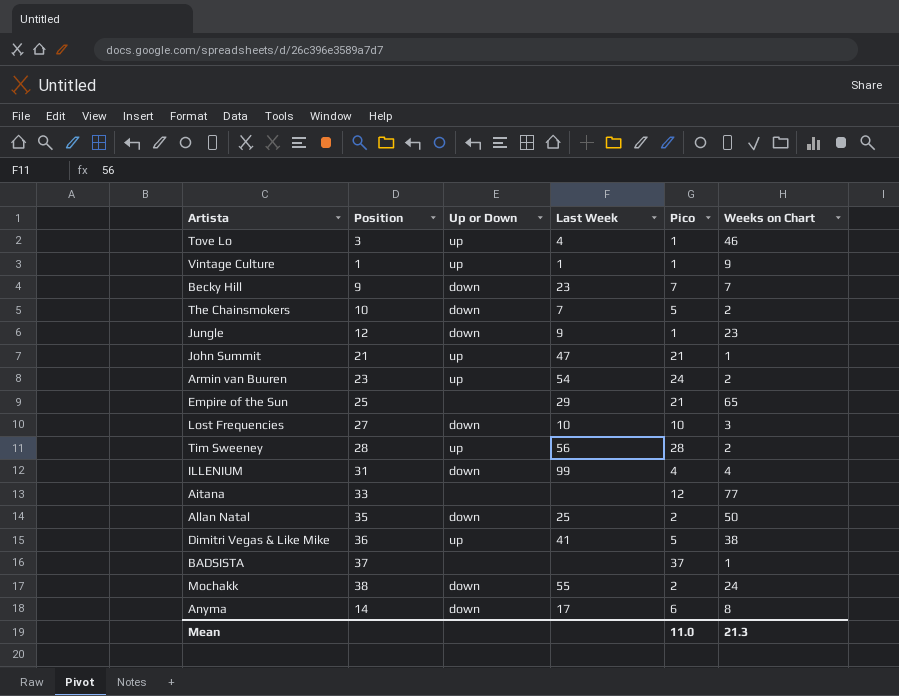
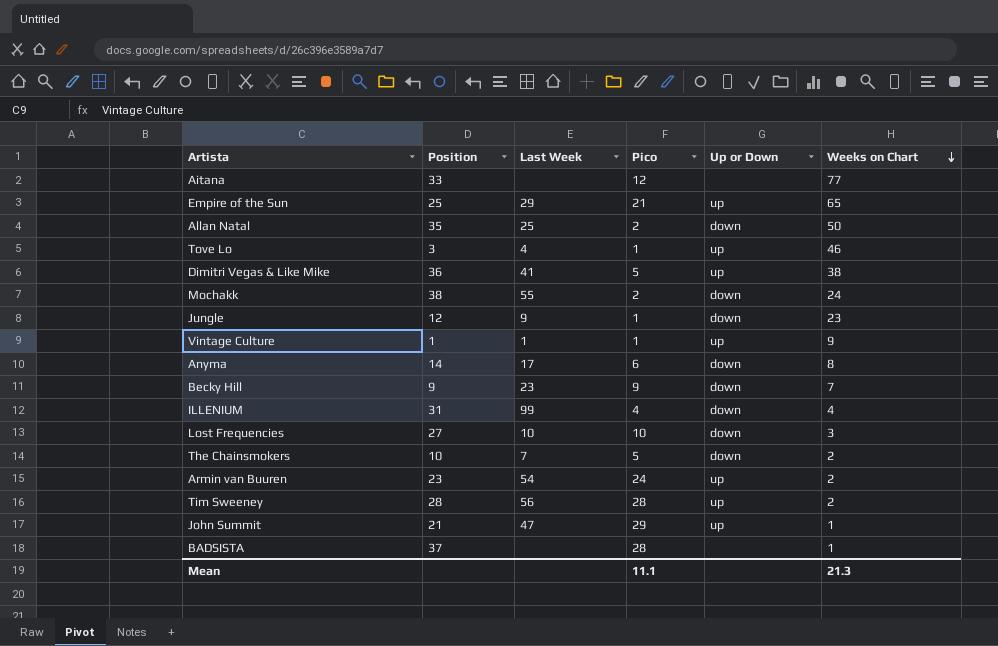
row order: none -> Weeks on Chart descending
column Up or Down | position: 3 -> 5
Empire of the Sun | Up or Down: none -> up
Becky Hill | Pico: 7 -> 9
John Summit | Pico: 21 -> 29
BADSISTA | Pico: 37 -> 28
Mean | Pico: 11.0 -> 11.1

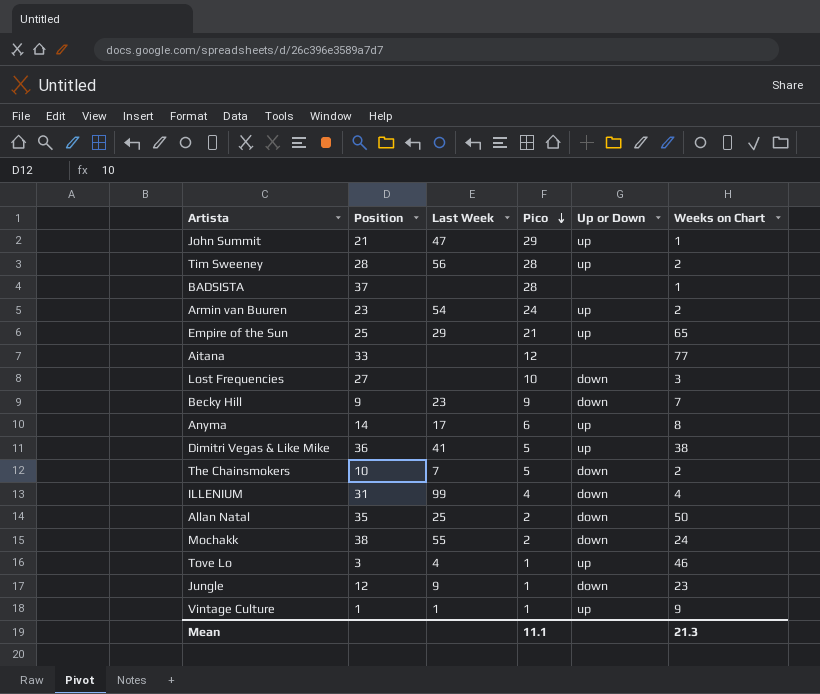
row order: Weeks on Chart descending -> Pico descending
Lost Frequencies | Last Week: 10 -> none
Anyma | Up or Down: down -> up

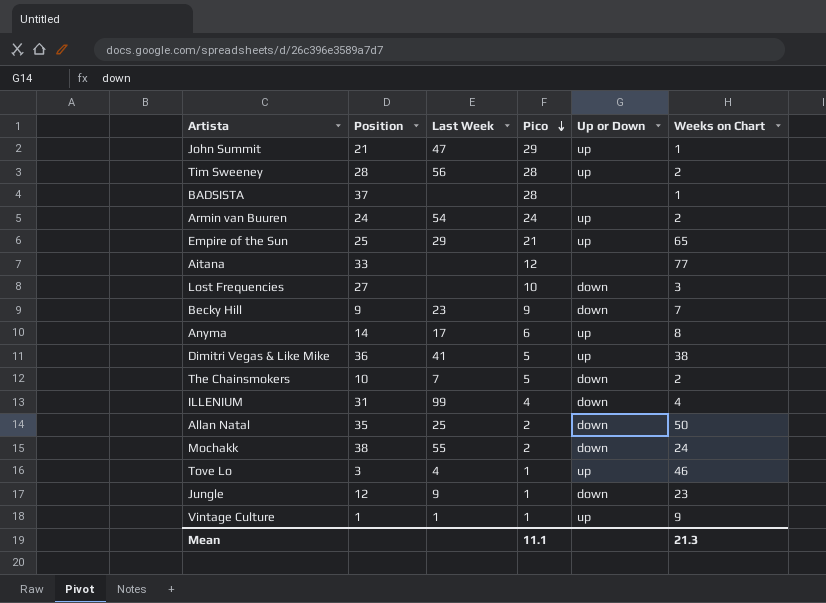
Armin van Buuren | Position: 23 -> 24

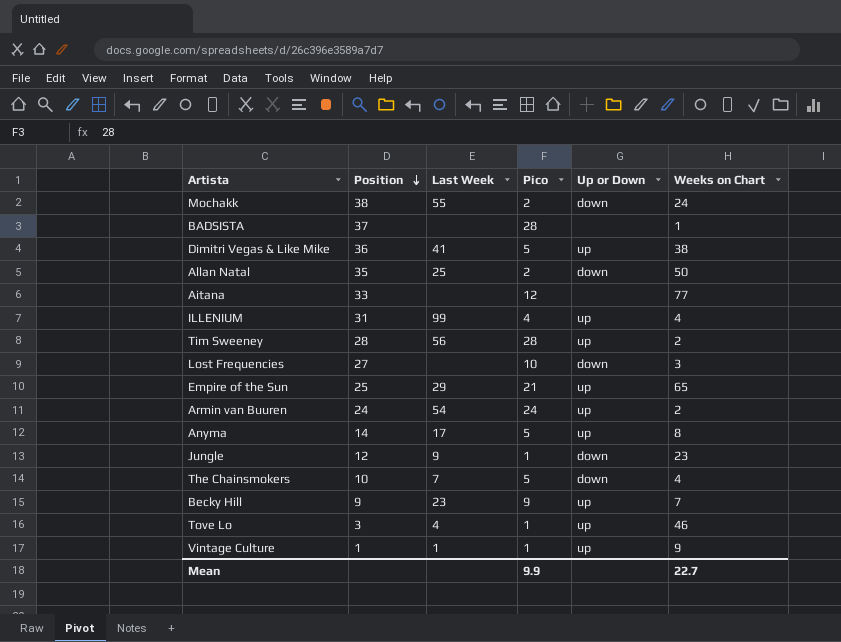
row order: Pico descending -> Position descending
row John Summit: 21 | 47 | 29 | up | 1 -> none
ILLENIUM | Up or Down: down -> up
Anyma | Pico: 6 -> 5
The Chainsmokers | Weeks on Chart: 2 -> 4
Becky Hill | Up or Down: down -> up
Mean | Pico: 11.1 -> 9.9
Mean | Weeks on Chart: 21.3 -> 22.7

